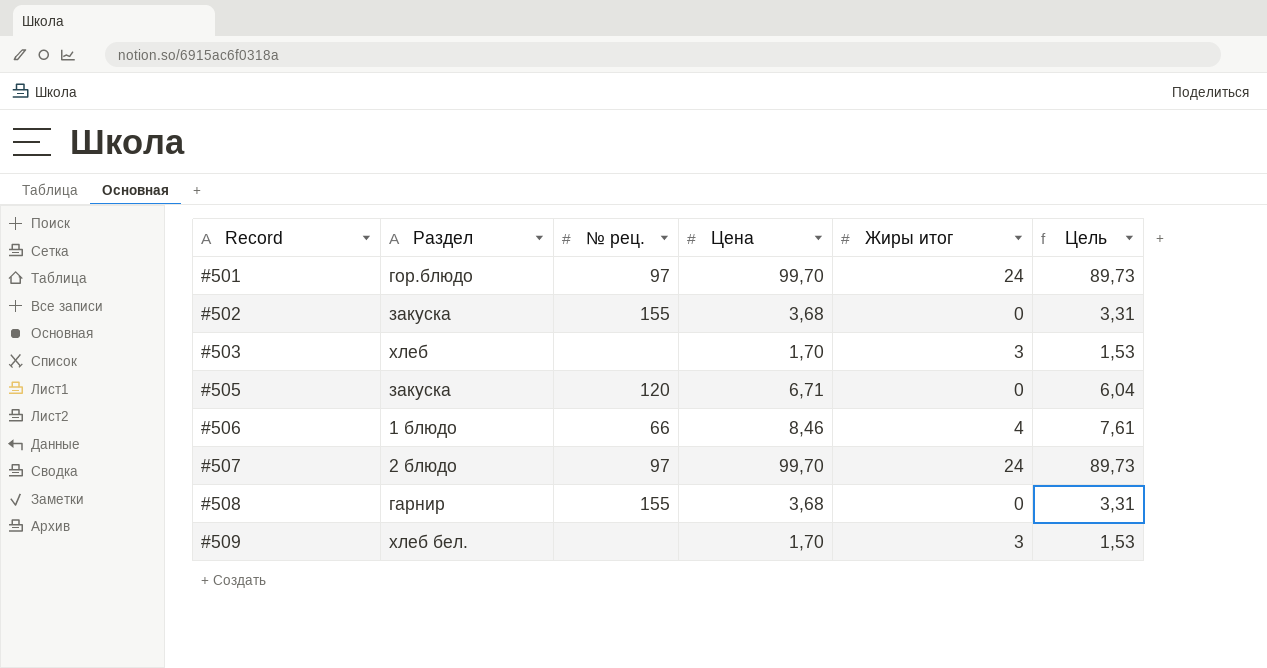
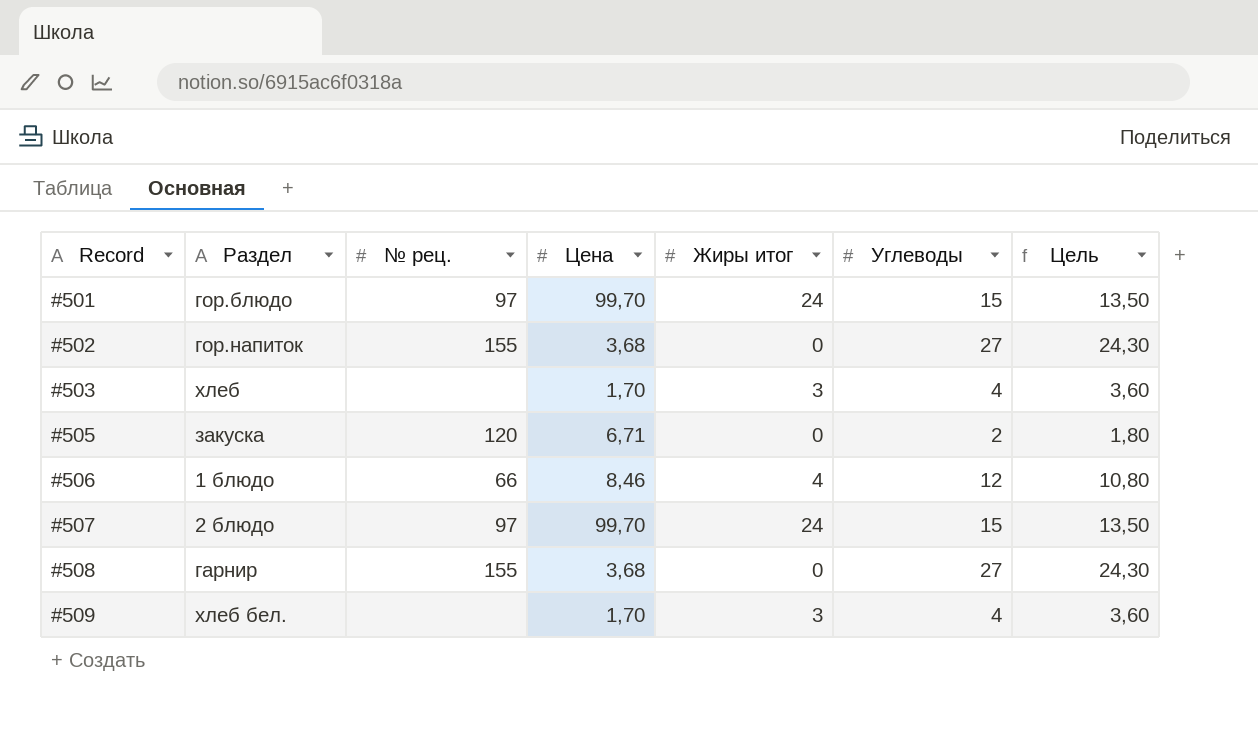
column Углеводы | position: none -> 6
column Цель | formula: [Цена] * 0,9 -> [Углеводы] * 0,9
#502 | Раздел: закуска -> гор.напиток

